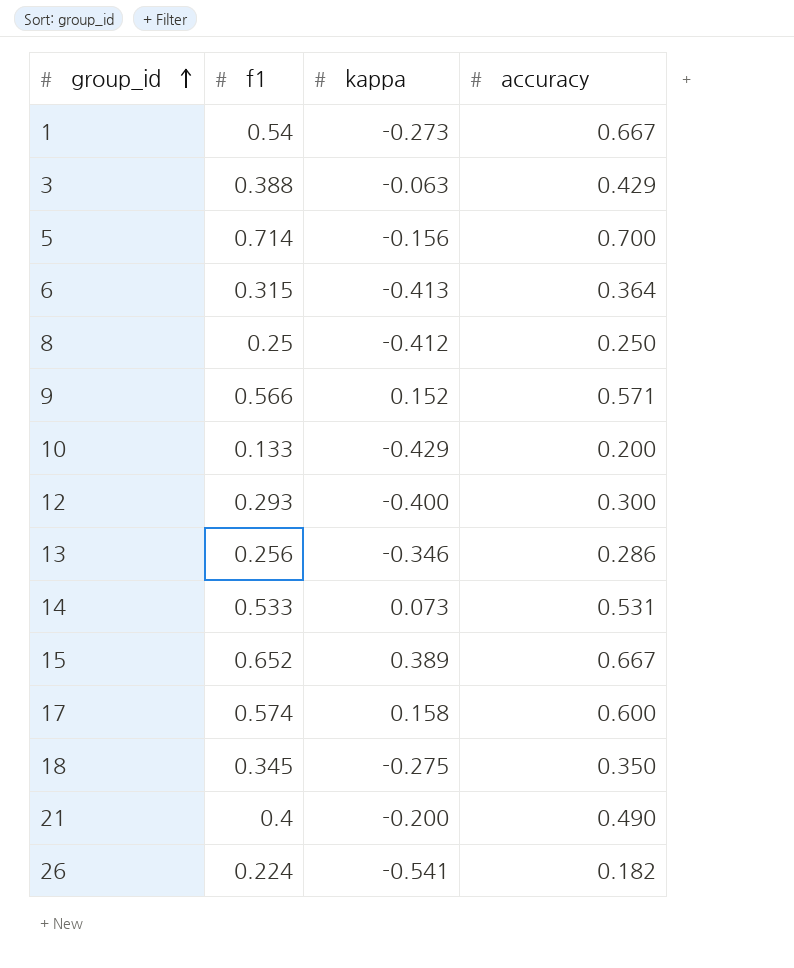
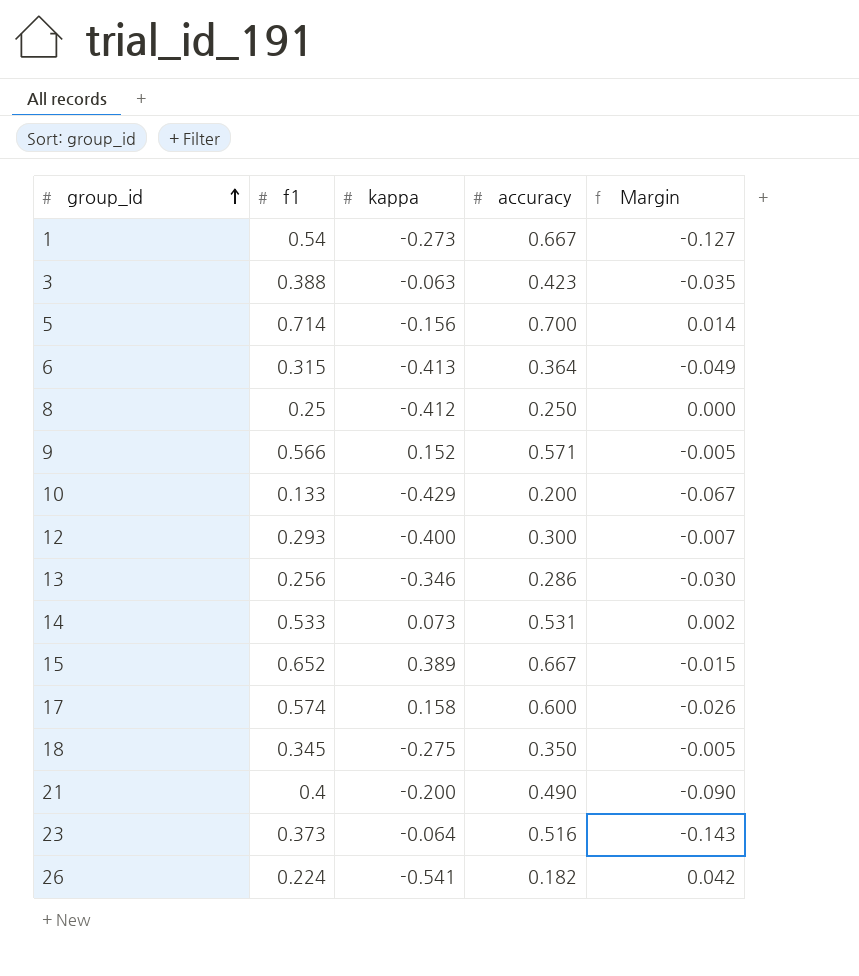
column Margin | formula: none -> [f1] - [accuracy]
3 | accuracy: 0.429 -> 0.423
row 23: none -> 0.373 | -0.064 | 0.516 | -0.143

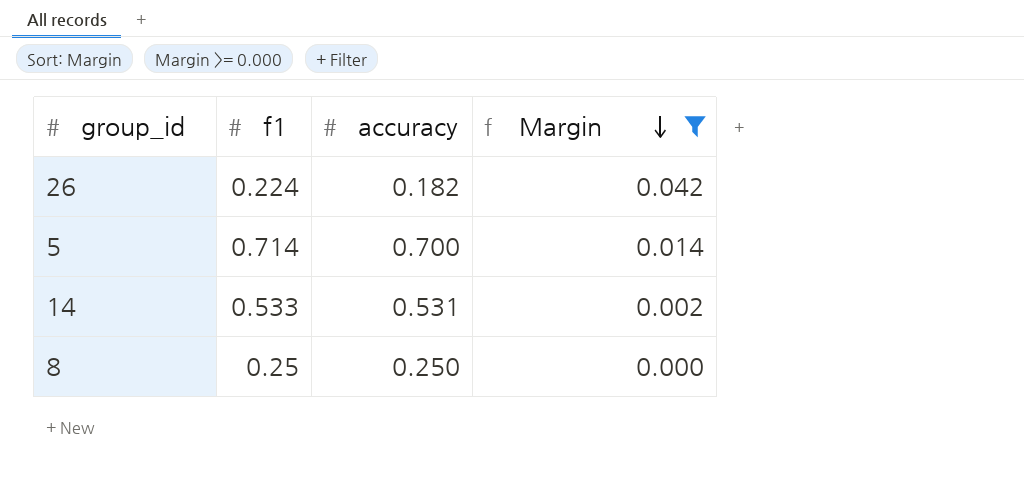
filter: none -> Margin >= 0.000
row order: group_id ascending -> Margin descending
column kappa | position: 3 -> none

